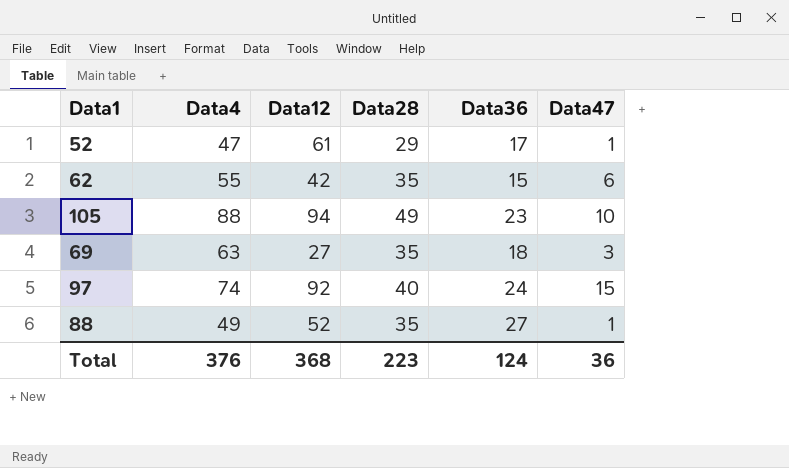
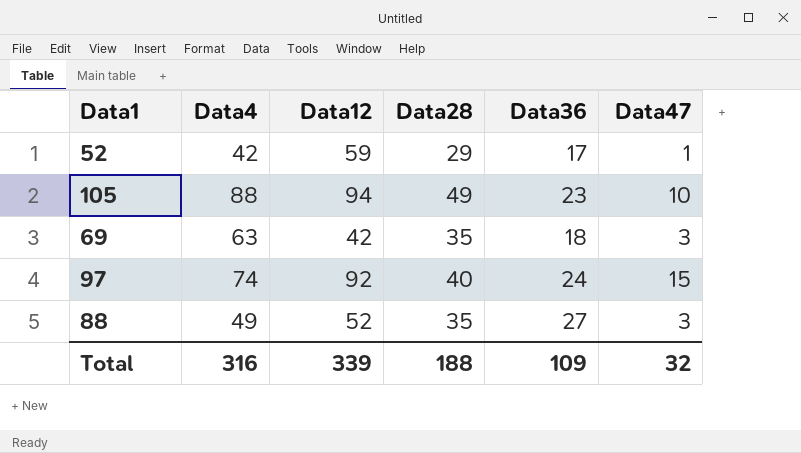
row 62: 55 | 42 | 35 | 15 | 6 -> none
52 | Data4: 47 -> 42
52 | Data12: 61 -> 59
69 | Data12: 27 -> 42
88 | Data47: 1 -> 3
Total | Data4: 376 -> 316
Total | Data12: 368 -> 339
Total | Data28: 223 -> 188
Total | Data36: 124 -> 109
Total | Data47: 36 -> 32

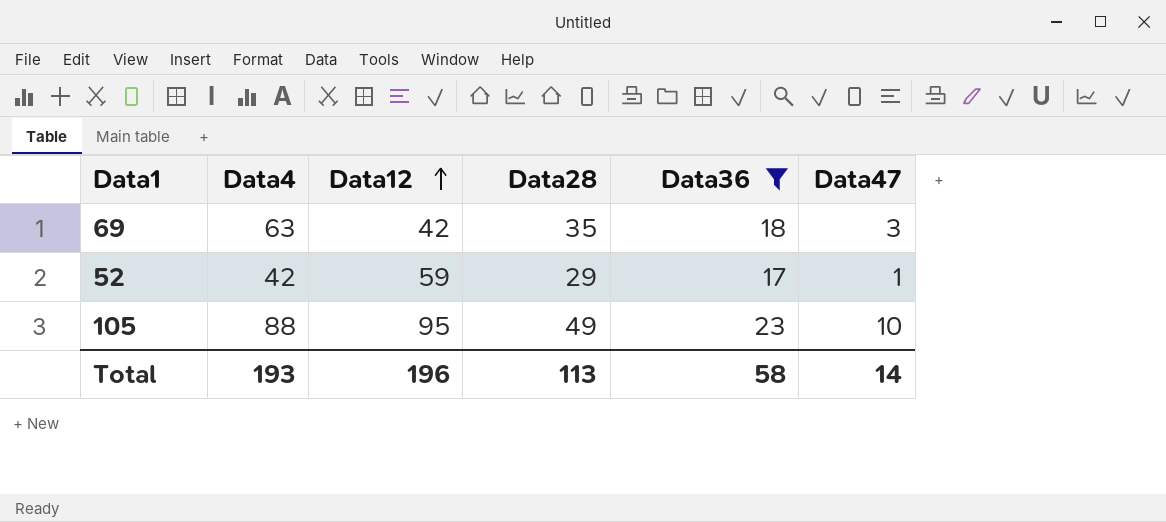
filter: none -> Data36 <= 23
row order: none -> Data12 ascending
105 | Data12: 94 -> 95
Total | Data4: 316 -> 193
Total | Data12: 339 -> 196
Total | Data28: 188 -> 113
Total | Data36: 109 -> 58
Total | Data47: 32 -> 14

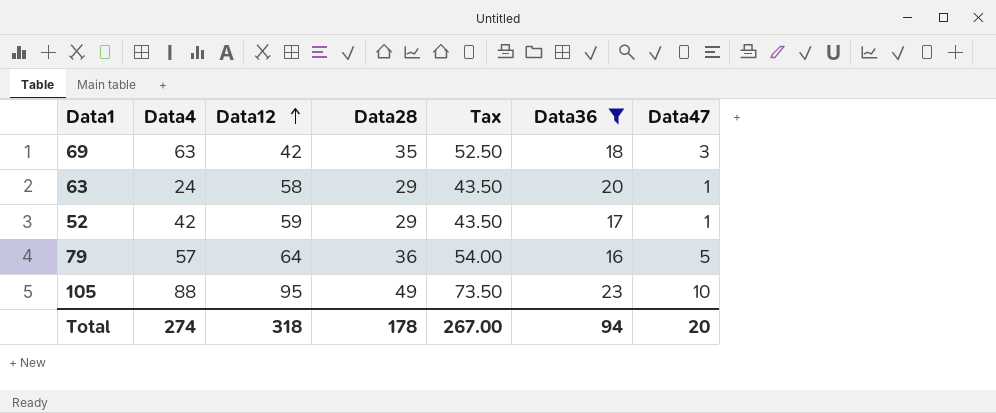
column Tax | formula: none -> [Data28] * 1.5
row 63: none -> 24 | 58 | 29 | 43.50 | 20 | 1
row 79: none -> 57 | 64 | 36 | 54.00 | 16 | 5
Total | Data4: 193 -> 274
Total | Data12: 196 -> 318
Total | Data28: 113 -> 178
Total | Data36: 58 -> 94
Total | Data47: 14 -> 20

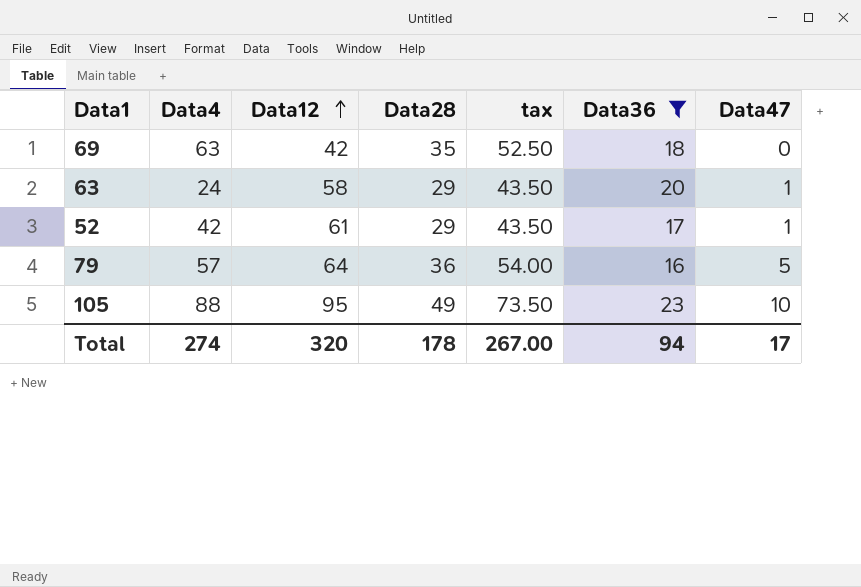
column name: Tax -> tax
69 | Data47: 3 -> 0
52 | Data12: 59 -> 61
Total | Data12: 318 -> 320
Total | Data47: 20 -> 17

